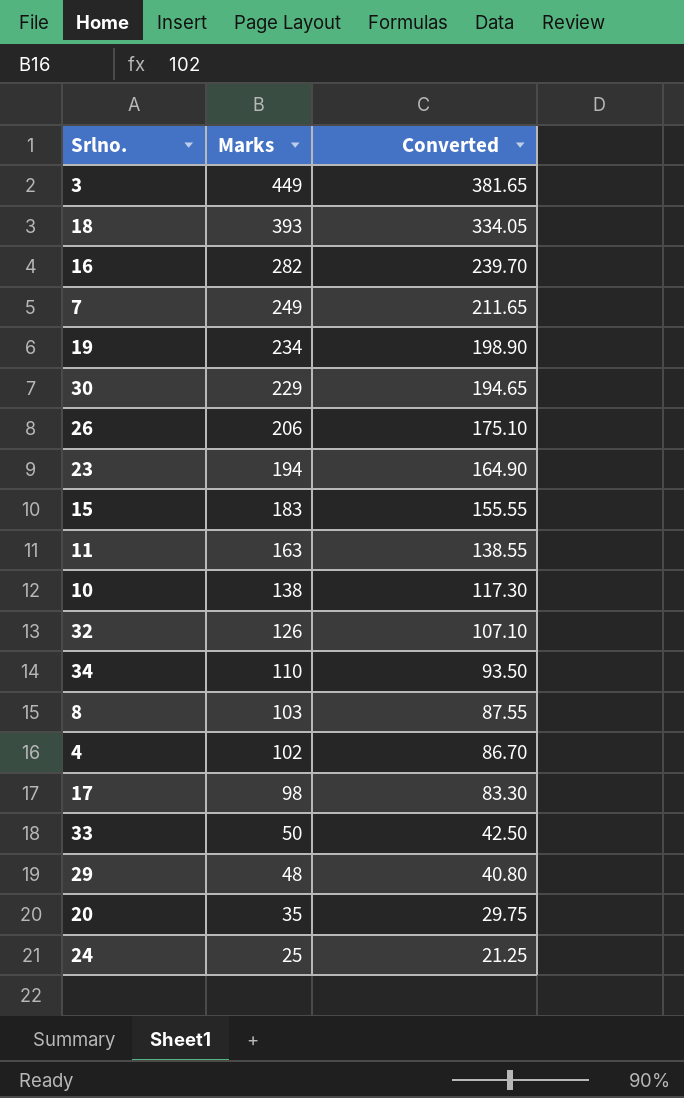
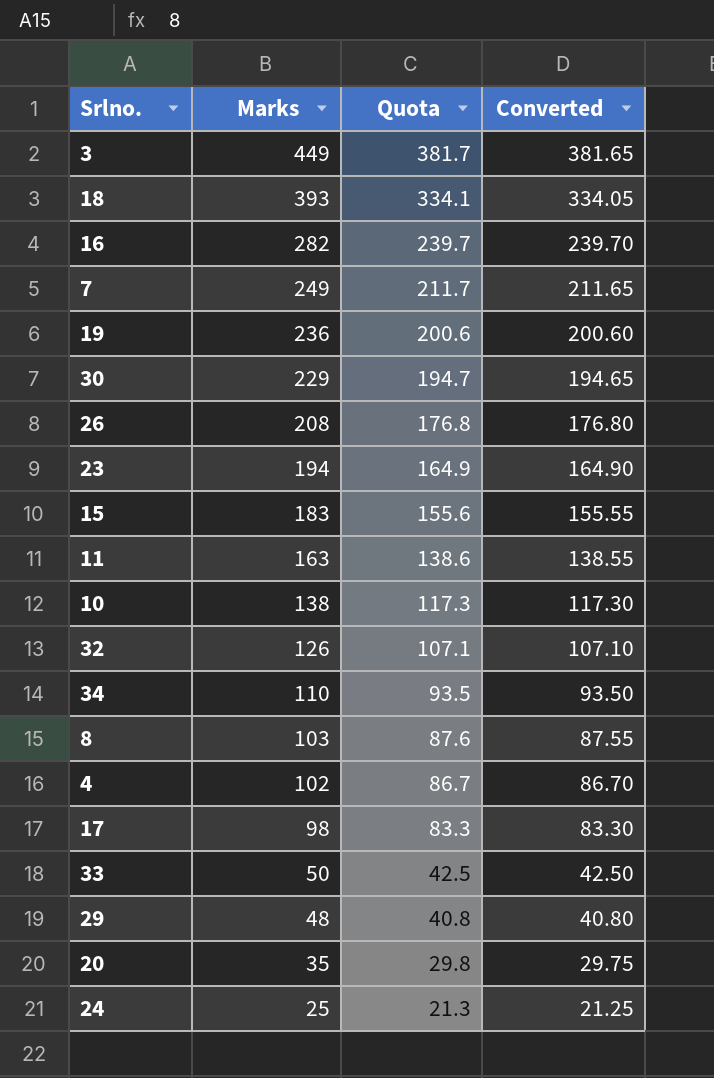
column Quota | formula: none -> [Marks] * 0.85
19 | Marks: 234 -> 236
19 | Converted: 198.90 -> 200.60
26 | Marks: 206 -> 208
26 | Converted: 175.10 -> 176.80

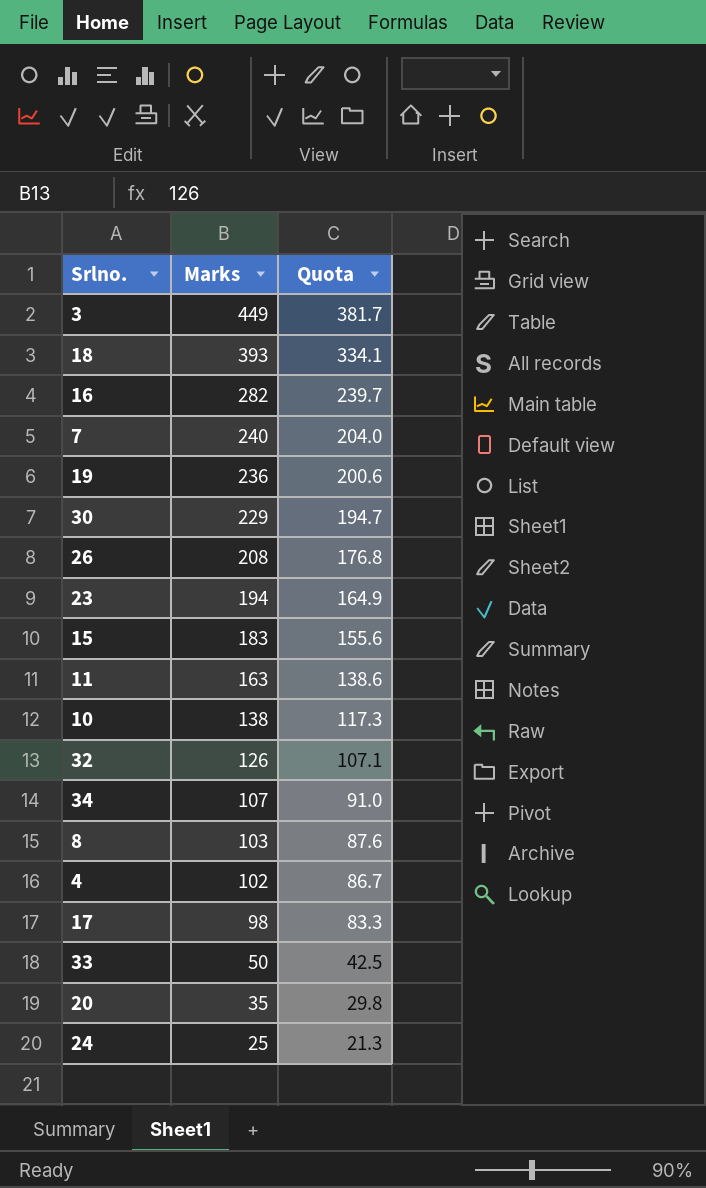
column Converted | formula: [Marks] * 0.85 -> none
row 29: 48 | 40.8 | 40.80 -> none
7 | Marks: 249 -> 240
7 | Quota: 211.7 -> 204.0
34 | Marks: 110 -> 107
34 | Quota: 93.5 -> 91.0

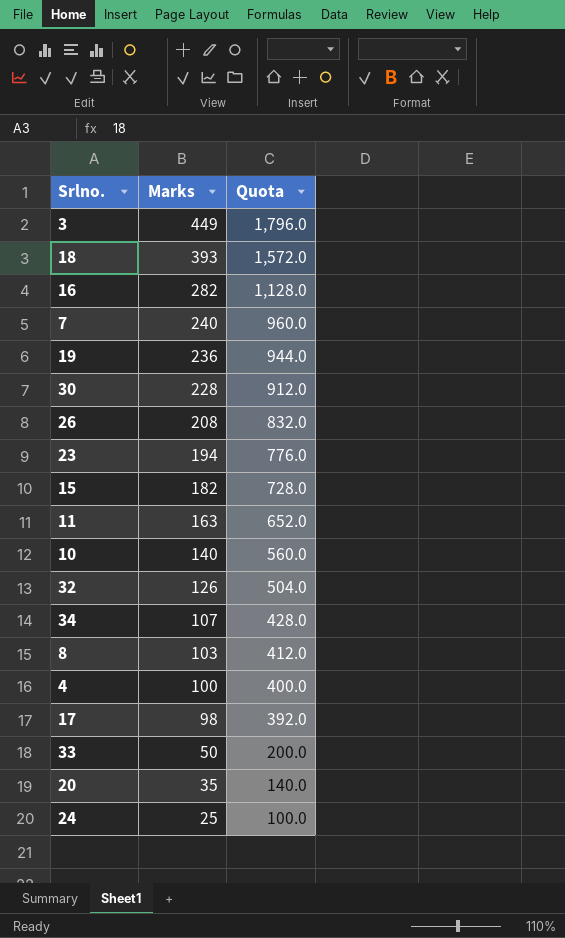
column Quota | formula: [Marks] * 0.85 -> [Marks] * 4
30 | Marks: 229 -> 228
15 | Marks: 183 -> 182
10 | Marks: 138 -> 140
4 | Marks: 102 -> 100

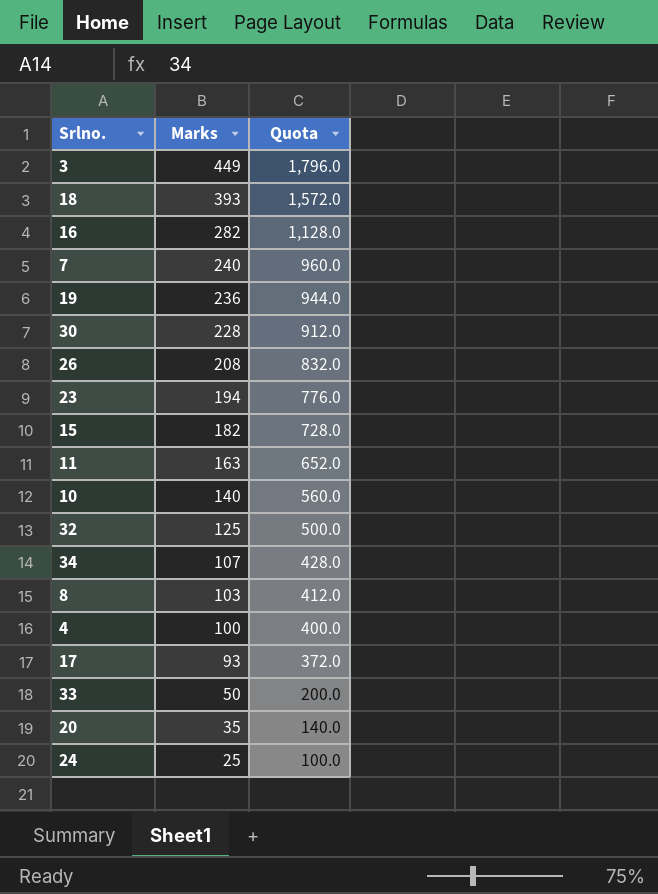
32 | Marks: 126 -> 125
32 | Quota: 504.0 -> 500.0
17 | Marks: 98 -> 93
17 | Quota: 392.0 -> 372.0

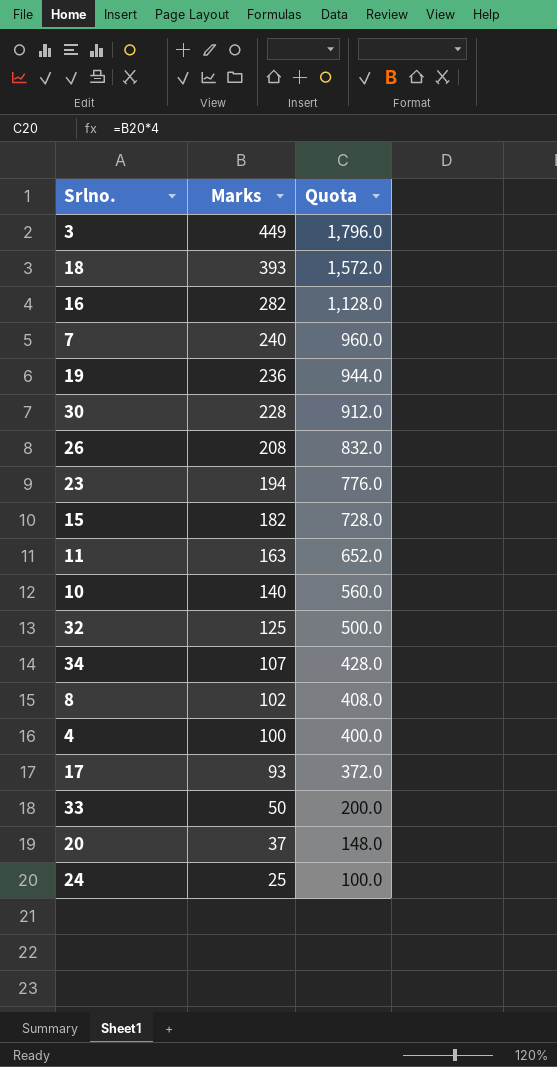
8 | Marks: 103 -> 102
8 | Quota: 412.0 -> 408.0
20 | Marks: 35 -> 37
20 | Quota: 140.0 -> 148.0

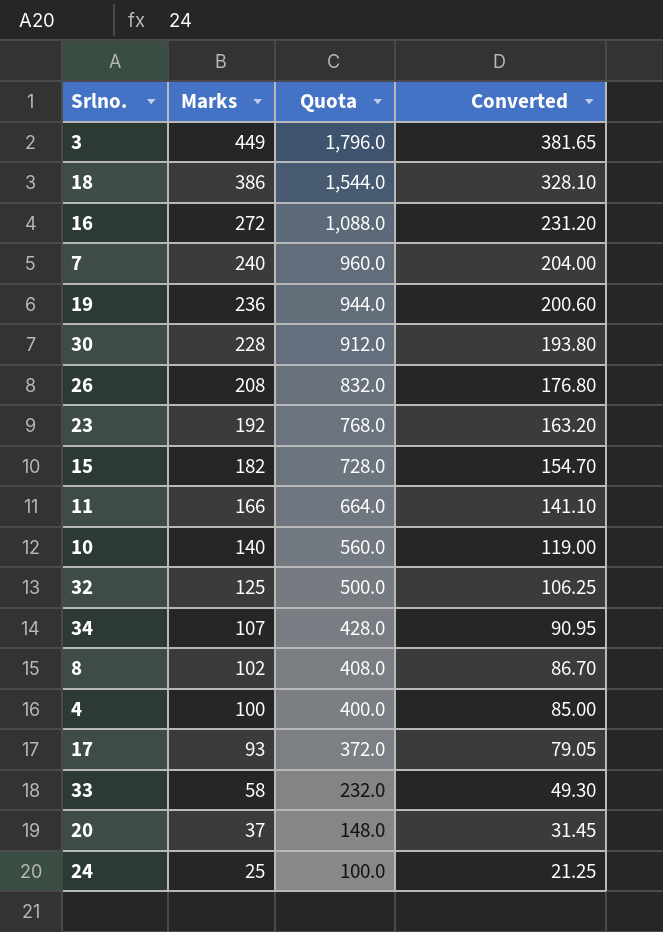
column Converted | formula: none -> [Marks] * 0.85
18 | Marks: 393 -> 386
18 | Quota: 1,572.0 -> 1,544.0
16 | Marks: 282 -> 272
16 | Quota: 1,128.0 -> 1,088.0
23 | Marks: 194 -> 192
23 | Quota: 776.0 -> 768.0
11 | Marks: 163 -> 166
11 | Quota: 652.0 -> 664.0
33 | Marks: 50 -> 58
33 | Quota: 200.0 -> 232.0

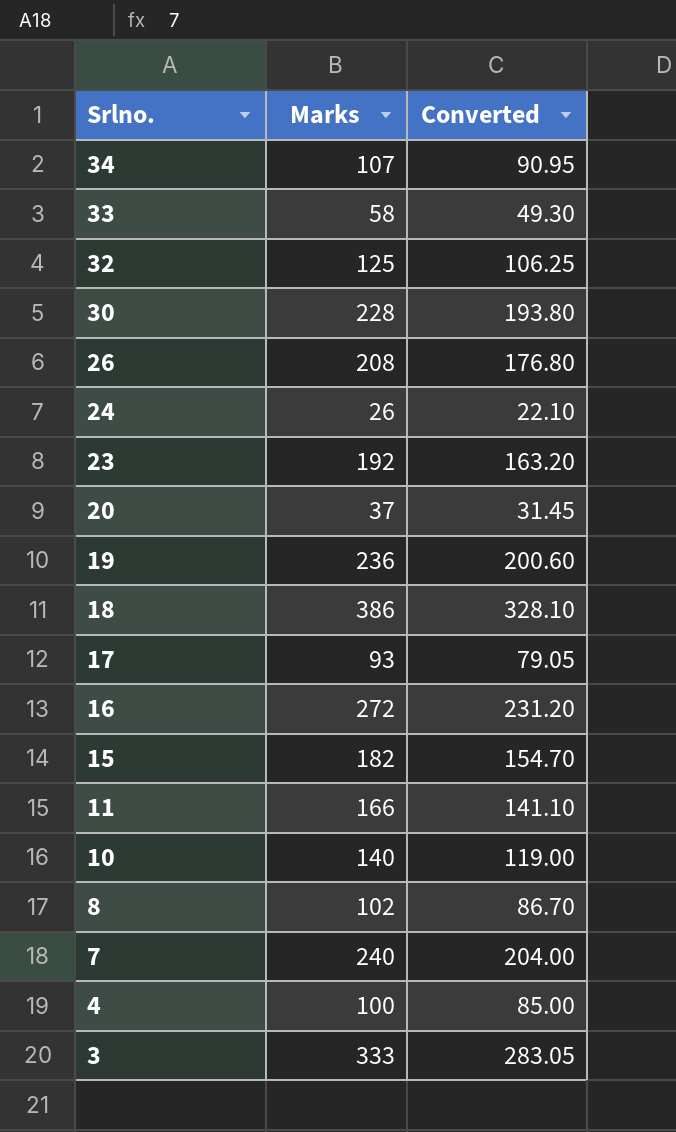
row order: Marks descending -> Srlno. descending
column Quota | formula: [Marks] * 4 -> none
24 | Marks: 25 -> 26
24 | Converted: 21.25 -> 22.10
3 | Marks: 449 -> 333
3 | Converted: 381.65 -> 283.05

